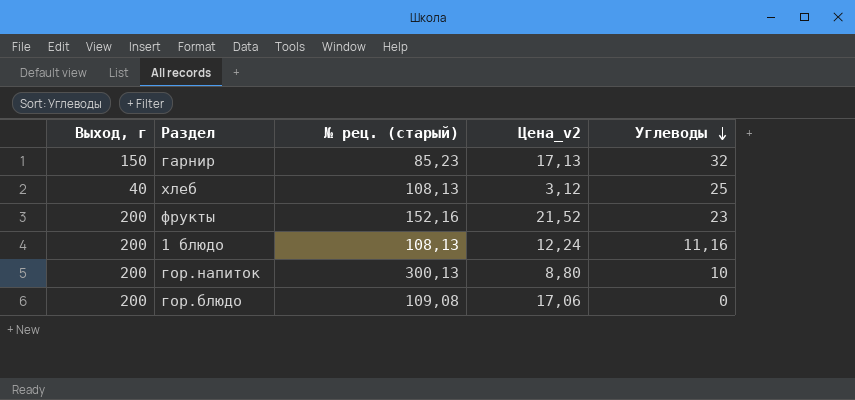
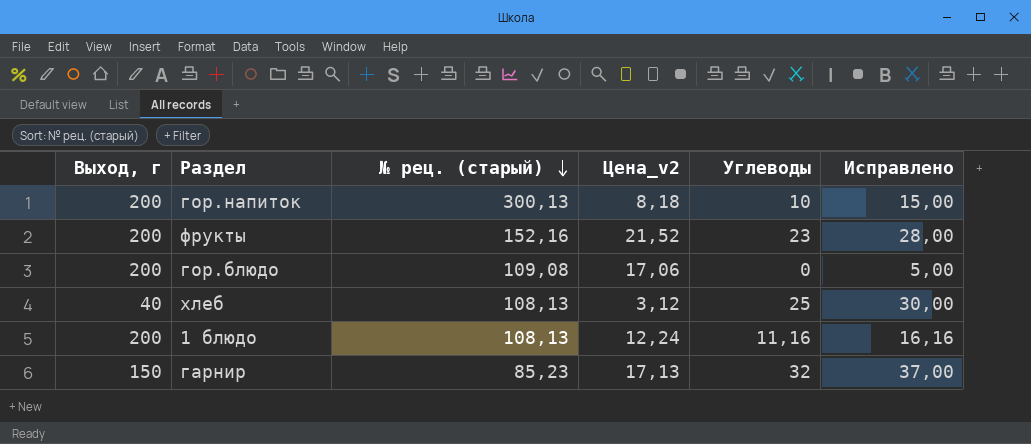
row order: Углеводы descending -> № рец. (старый) descending
column Исправлено | formula: none -> [Углеводы] + 5
гор.напиток | Цена_v2: 8,80 -> 8,18

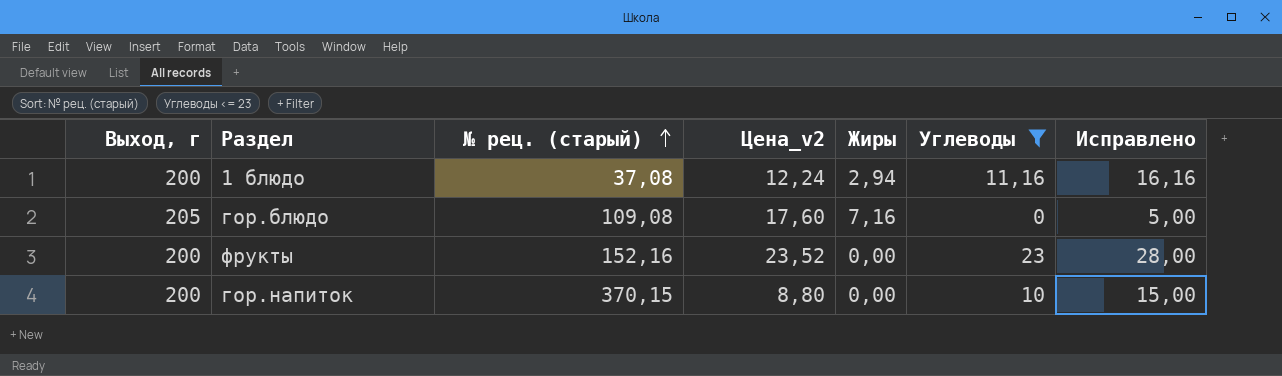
filter: none -> Углеводы <= 23
row order: № рец. (старый) descending -> № рец. (старый) ascending
column Жиры | position: none -> 5
1 блюдо | № рец. (старый): 108,13 -> 37,08
гор.блюдо | Выход, г: 200 -> 205
гор.блюдо | Цена_v2: 17,06 -> 17,60
фрукты | Цена_v2: 21,52 -> 23,52
гор.напиток | № рец. (старый): 300,13 -> 370,15
гор.напиток | Цена_v2: 8,18 -> 8,80

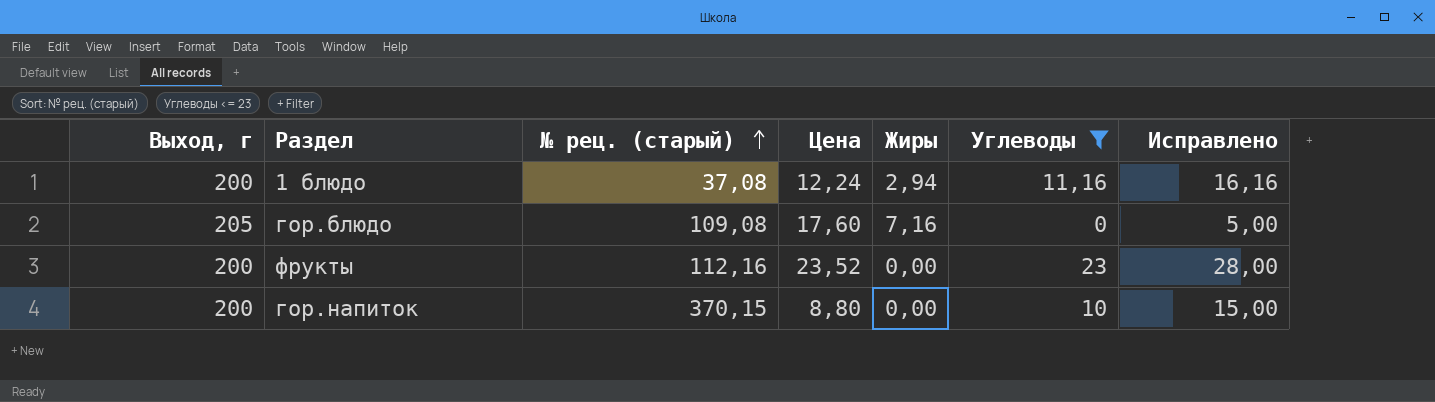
column name: Цена_v2 -> Цена
фрукты | № рец. (старый): 152,16 -> 112,16

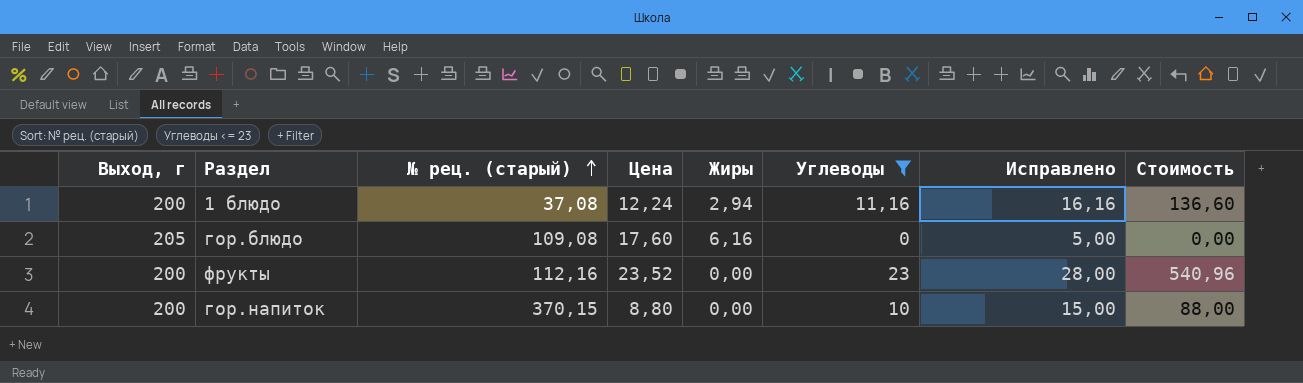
column Стоимость | formula: none -> [Цена] * [Углеводы]
гор.блюдо | Жиры: 7,16 -> 6,16

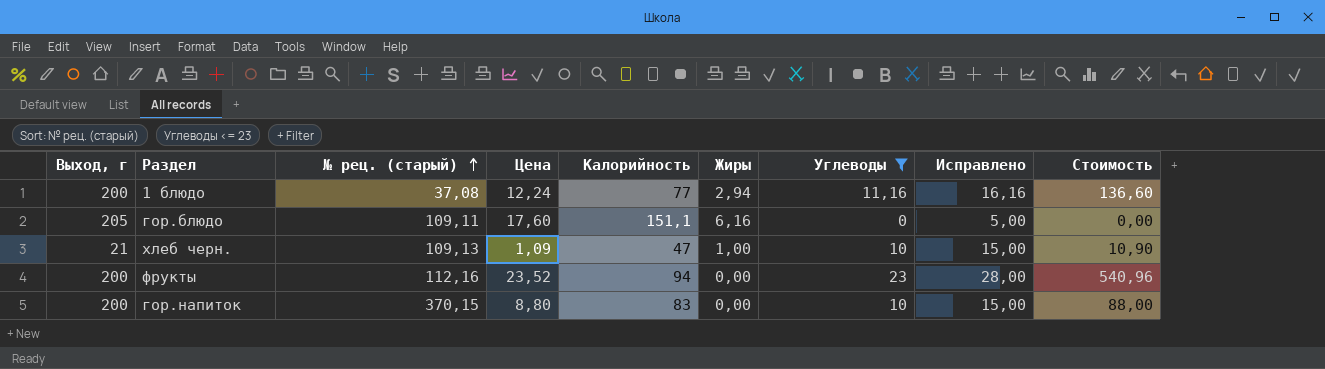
column Калорийность | position: none -> 5
гор.блюдо | № рец. (старый): 109,08 -> 109,11
row хлеб черн.: none -> 21 | 109,13 | 1,09 | 47 | 1,00 | 10 | 15,00 | 10,90

